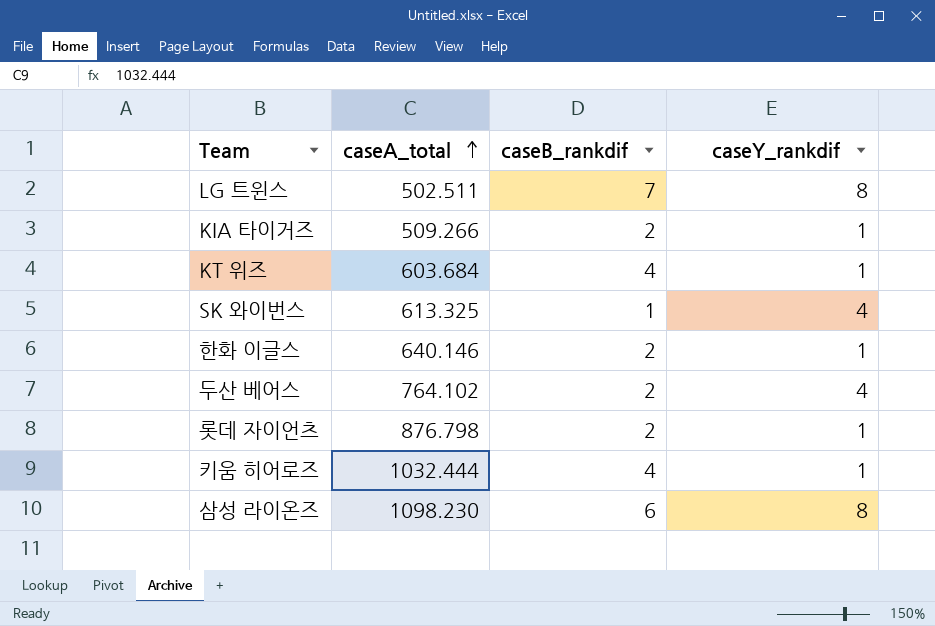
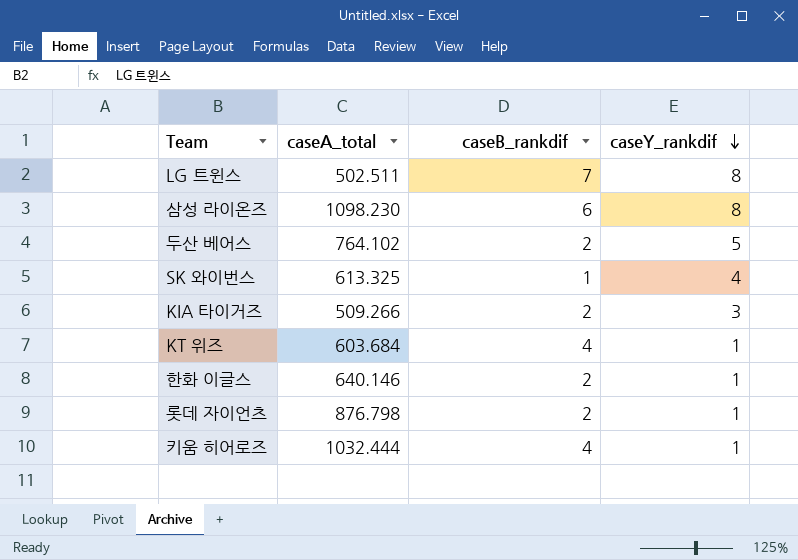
row order: caseA_total ascending -> caseY_rankdif descending
두산 베어스 | caseY_rankdif: 4 -> 5
KIA 타이거즈 | caseY_rankdif: 1 -> 3

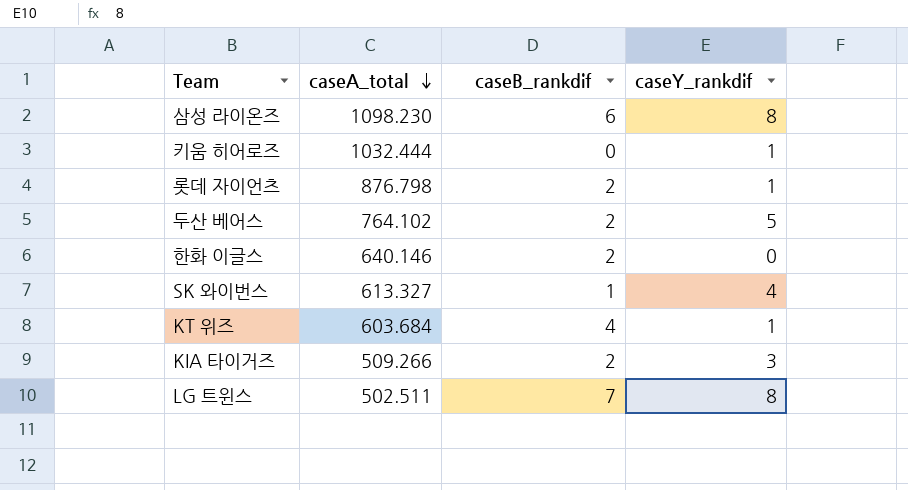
row order: caseY_rankdif descending -> caseA_total descending
키움 히어로즈 | caseB_rankdif: 4 -> 0
한화 이글스 | caseY_rankdif: 1 -> 0
SK 와이번스 | caseA_total: 613.325 -> 613.327

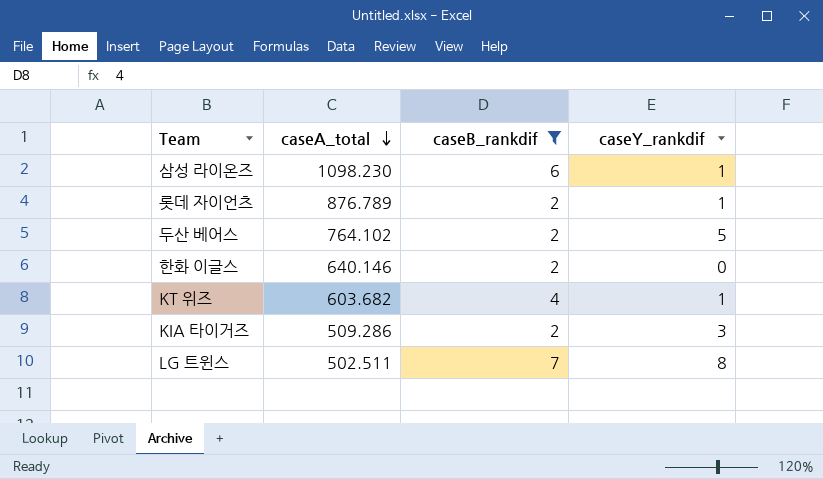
filter: none -> caseB_rankdif >= 2
삼성 라이온즈 | caseY_rankdif: 8 -> 1
롯데 자이언츠 | caseA_total: 876.798 -> 876.789
KT 위즈 | caseA_total: 603.684 -> 603.682
KIA 타이거즈 | caseA_total: 509.266 -> 509.286

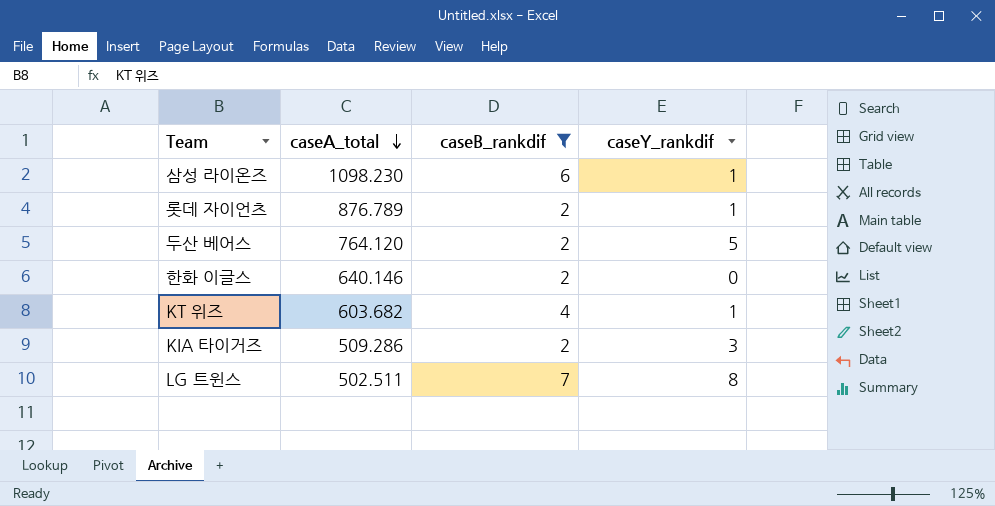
두산 베어스 | caseA_total: 764.102 -> 764.120

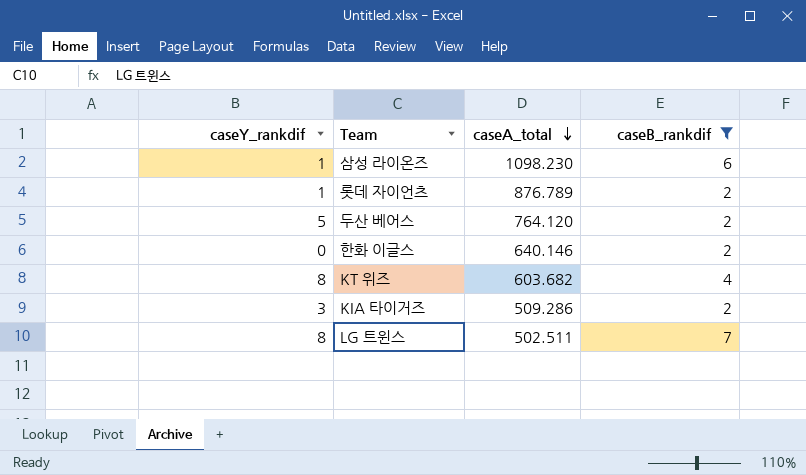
column caseY_rankdif | position: 4 -> 1
KT 위즈 | caseY_rankdif: 1 -> 8

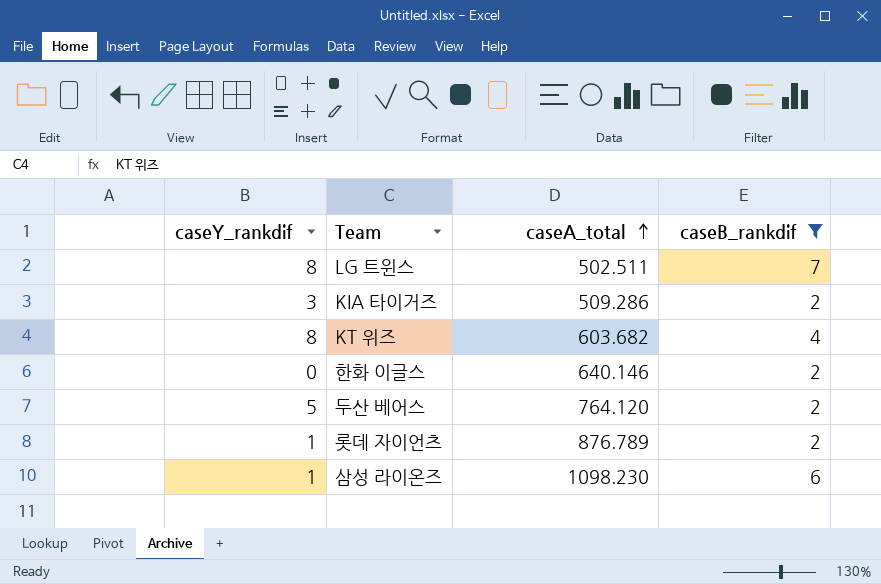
row order: caseA_total descending -> caseA_total ascending

